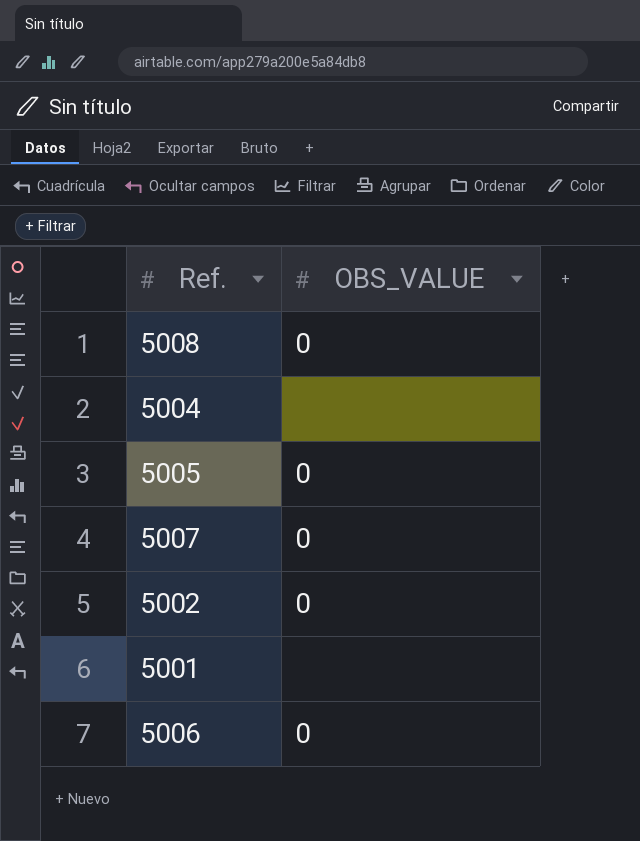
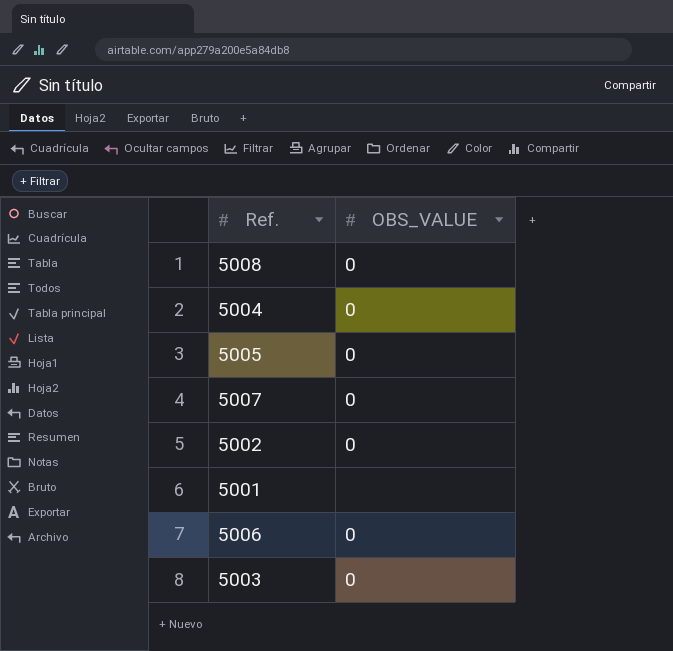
5004 | OBS_VALUE: none -> 0
row 5003: none -> 0

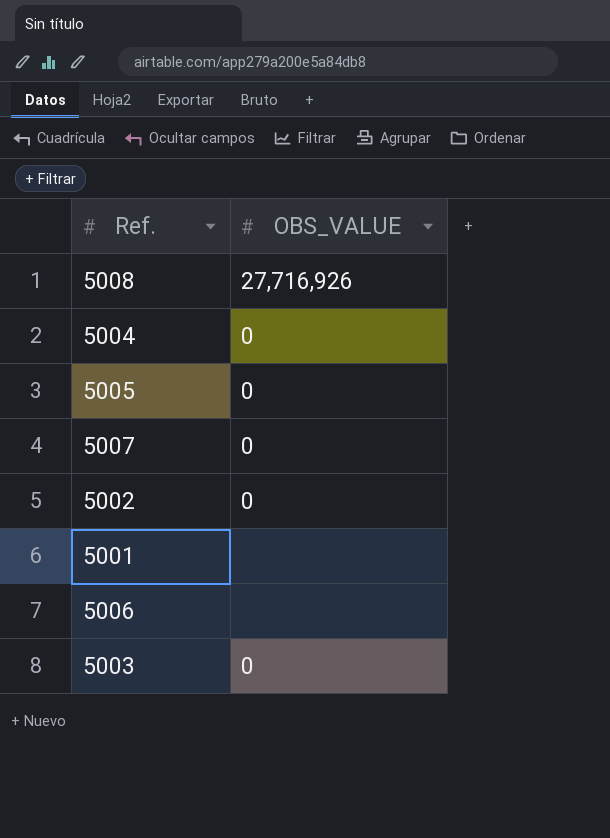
5008 | OBS_VALUE: 0 -> 27,716,926
5006 | OBS_VALUE: 0 -> none

